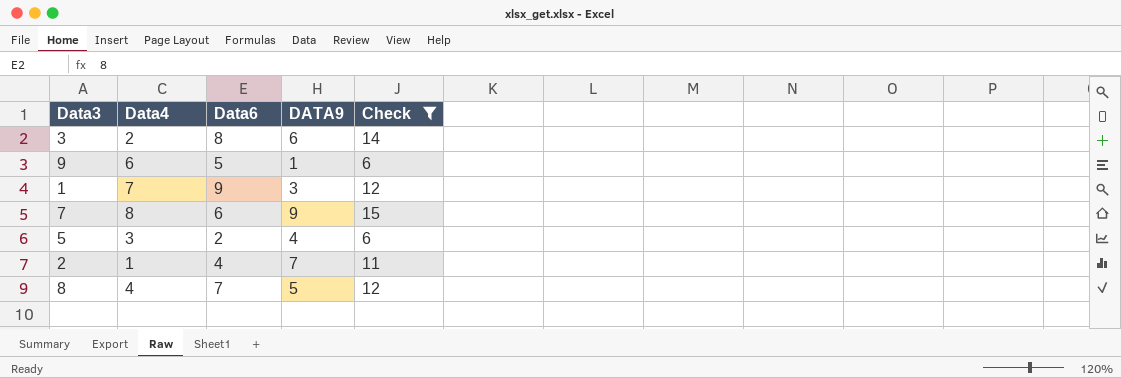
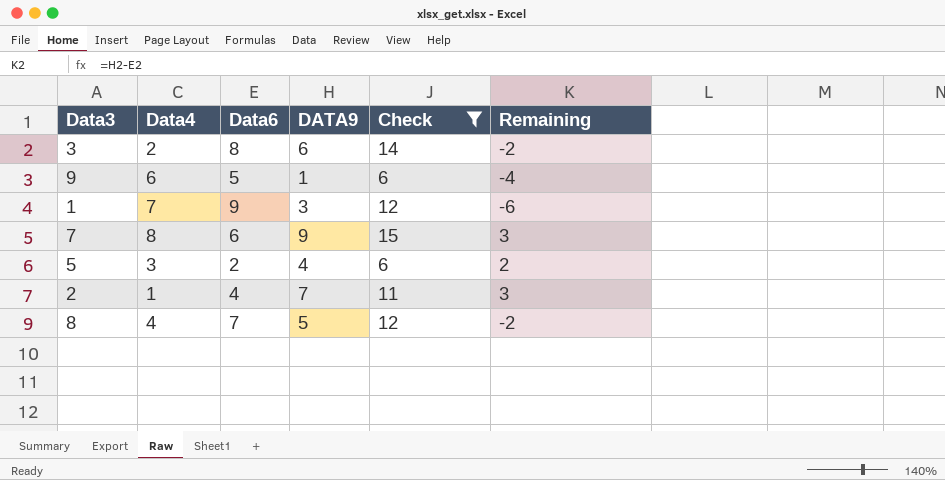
column Remaining | formula: none -> [DATA9] - [Data6]

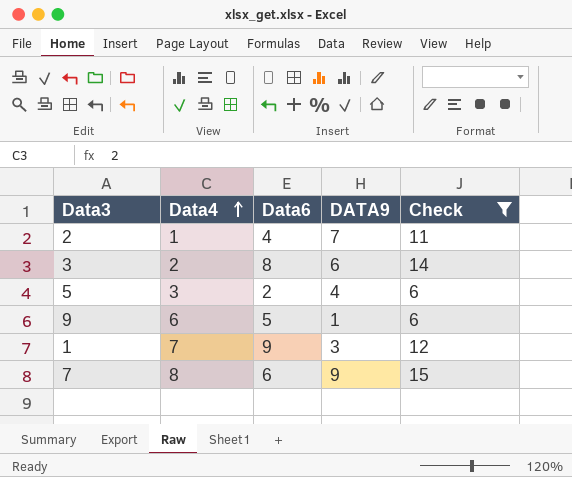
row order: none -> Data4 ascending
column Remaining | formula: [DATA9] - [Data6] -> none
row 8: 4 | 7 | 5 | 12 | -2 -> none

